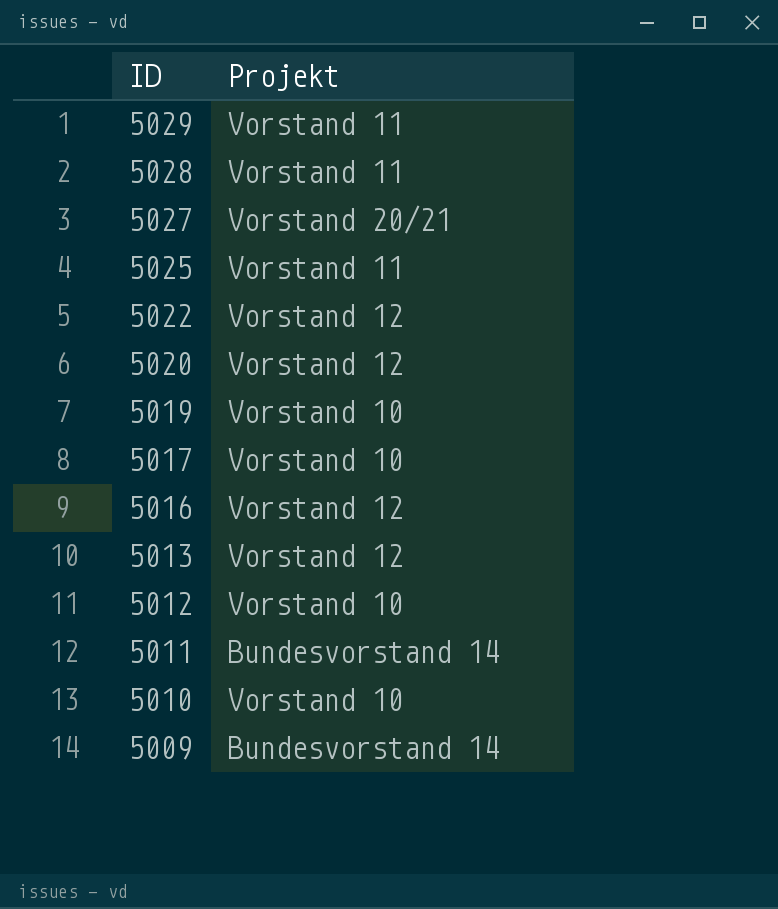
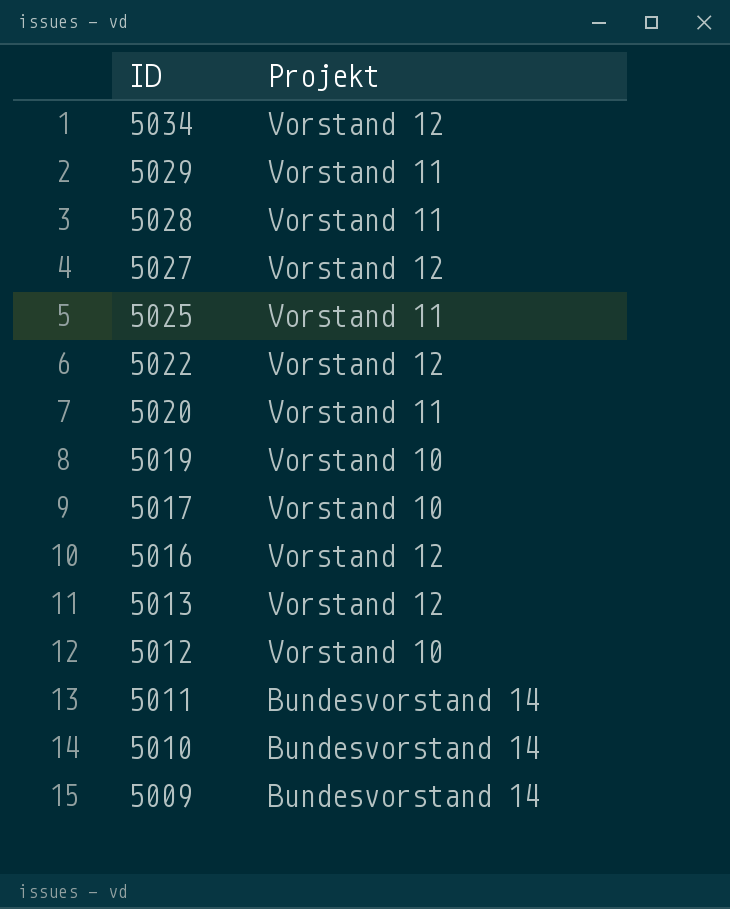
row 5034: none -> Vorstand 12
5027 | Projekt: Vorstand 20/21 -> Vorstand 12
5020 | Projekt: Vorstand 12 -> Vorstand 11
5010 | Projekt: Vorstand 10 -> Bundesvorstand 14

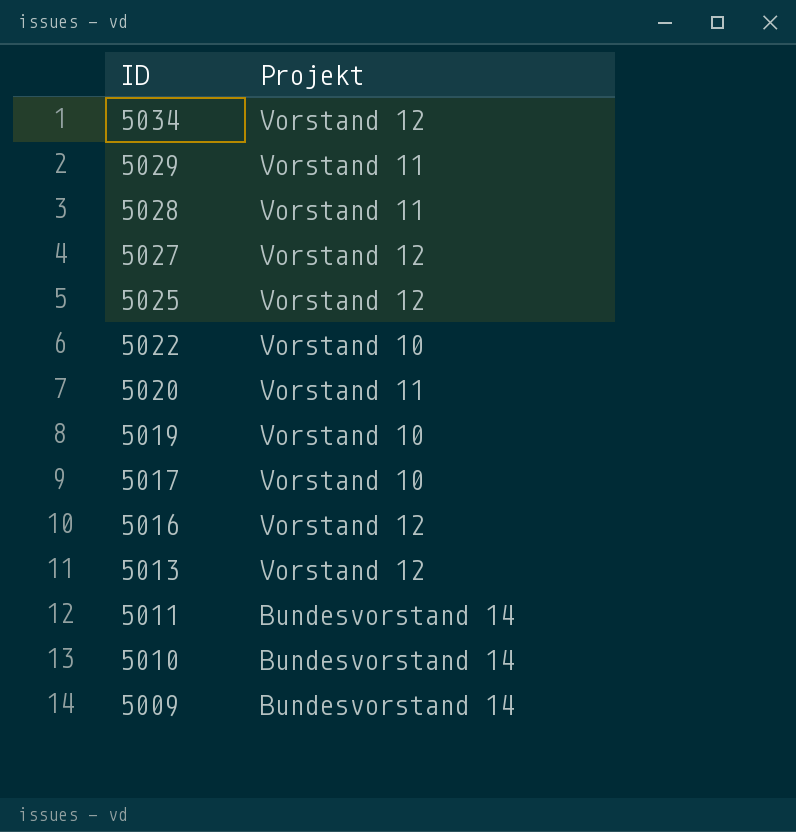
row 5012: Vorstand 10 -> none
5025 | Projekt: Vorstand 11 -> Vorstand 12
5022 | Projekt: Vorstand 12 -> Vorstand 10

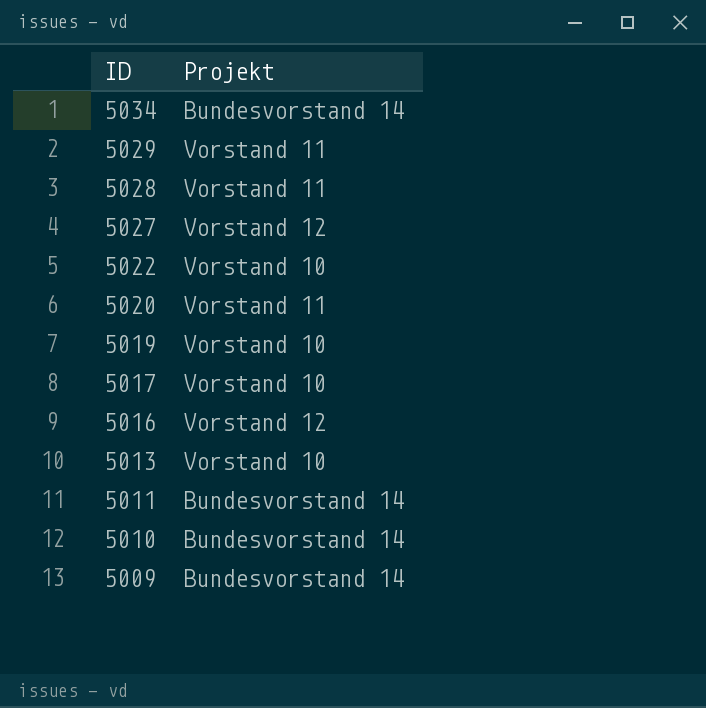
row 5025: Vorstand 12 -> none
5034 | Projekt: Vorstand 12 -> Bundesvorstand 14
5013 | Projekt: Vorstand 12 -> Vorstand 10

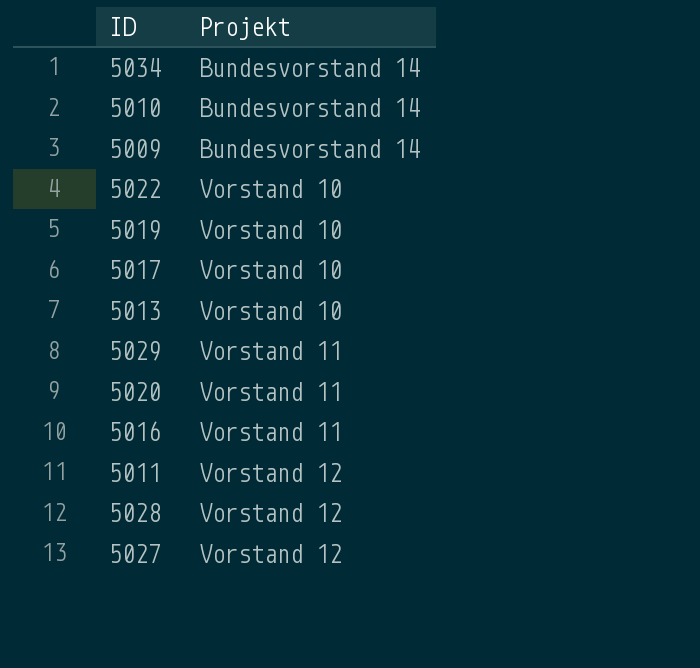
row order: ID descending -> Projekt ascending
5016 | Projekt: Vorstand 12 -> Vorstand 11
5011 | Projekt: Bundesvorstand 14 -> Vorstand 12
5028 | Projekt: Vorstand 11 -> Vorstand 12

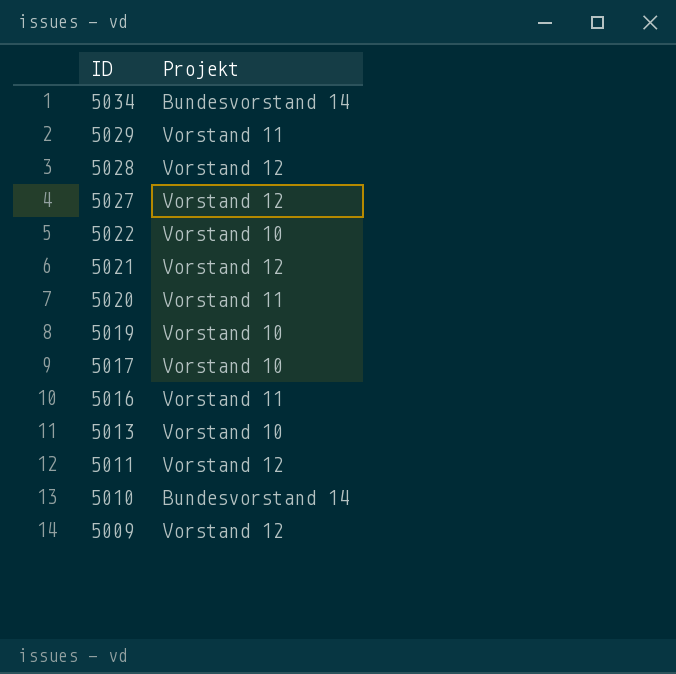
row order: Projekt ascending -> ID descending
row 5021: none -> Vorstand 12
5009 | Projekt: Bundesvorstand 14 -> Vorstand 12

